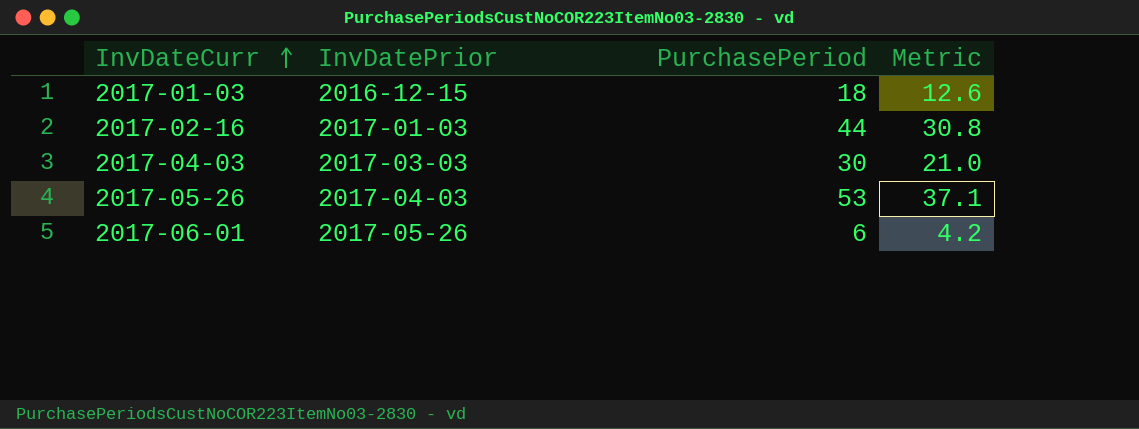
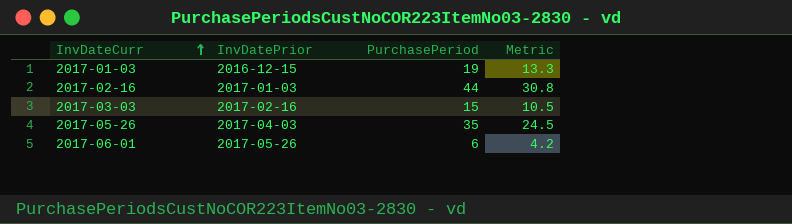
row 2017-04-03: 2017-03-03 | 30 | 21.0 -> none
2017-01-03 | PurchasePeriod: 18 -> 19
2017-01-03 | Metric: 12.6 -> 13.3
row 2017-03-03: none -> 2017-02-16 | 15 | 10.5
2017-05-26 | PurchasePeriod: 53 -> 35
2017-05-26 | Metric: 37.1 -> 24.5

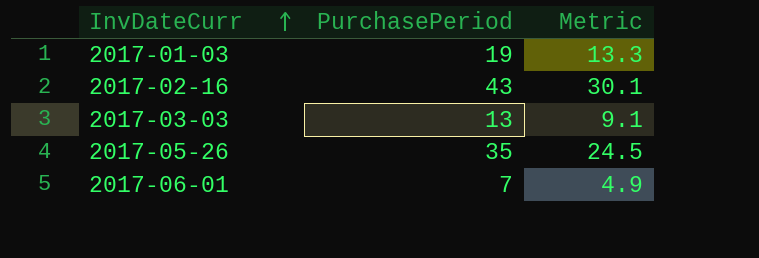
column InvDatePrior | position: 2 -> none
2017-02-16 | PurchasePeriod: 44 -> 43
2017-02-16 | Metric: 30.8 -> 30.1
2017-03-03 | PurchasePeriod: 15 -> 13
2017-03-03 | Metric: 10.5 -> 9.1
2017-06-01 | PurchasePeriod: 6 -> 7
2017-06-01 | Metric: 4.2 -> 4.9

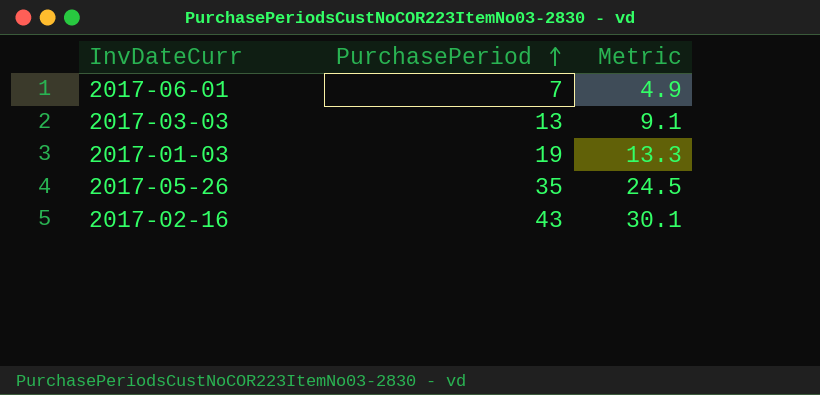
row order: InvDateCurr ascending -> PurchasePeriod ascending

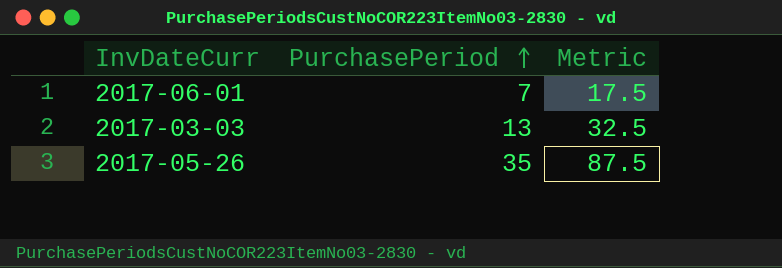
column Metric | formula: [PurchasePeriod] * 0.7 -> [PurchasePeriod] * 2.5
row 2017-01-03: 19 | 13.3 -> none
row 2017-02-16: 43 | 30.1 -> none

